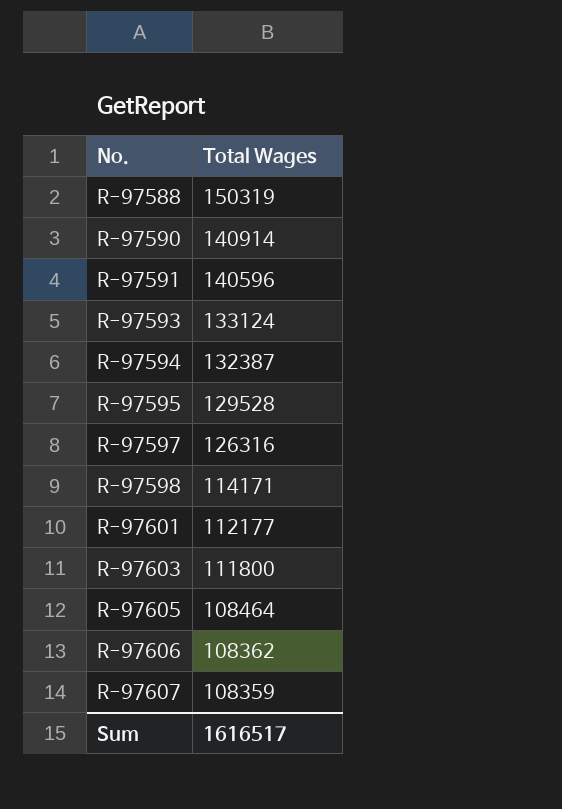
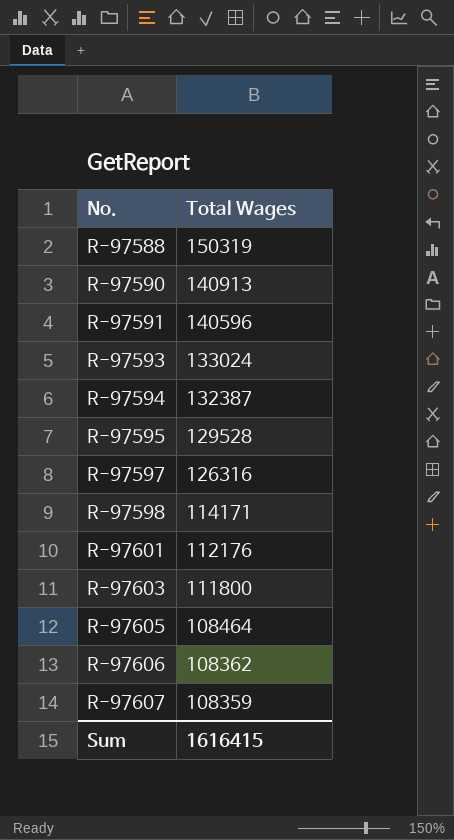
R-97590 | Total Wages: 140914 -> 140913
R-97593 | Total Wages: 133124 -> 133024
R-97601 | Total Wages: 112177 -> 112176
Sum | Total Wages: 1616517 -> 1616415

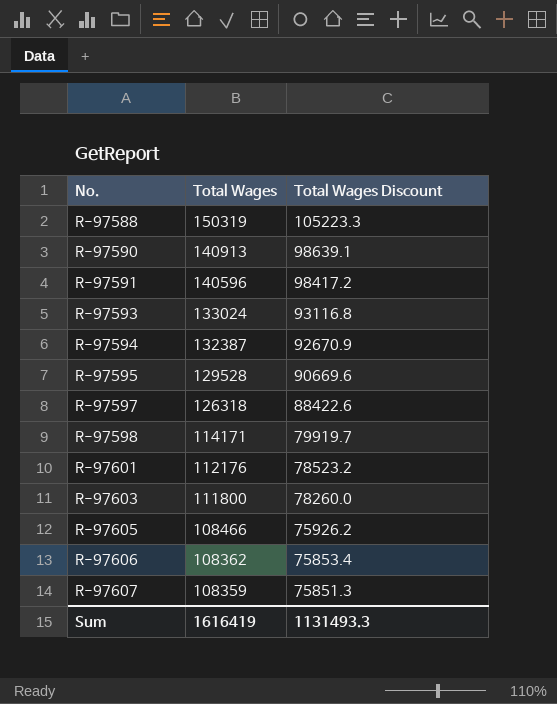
column Total Wages Discount | formula: none -> [Total Wages] * 0.7
R-97597 | Total Wages: 126316 -> 126318
R-97605 | Total Wages: 108464 -> 108466
Sum | Total Wages: 1616415 -> 1616419

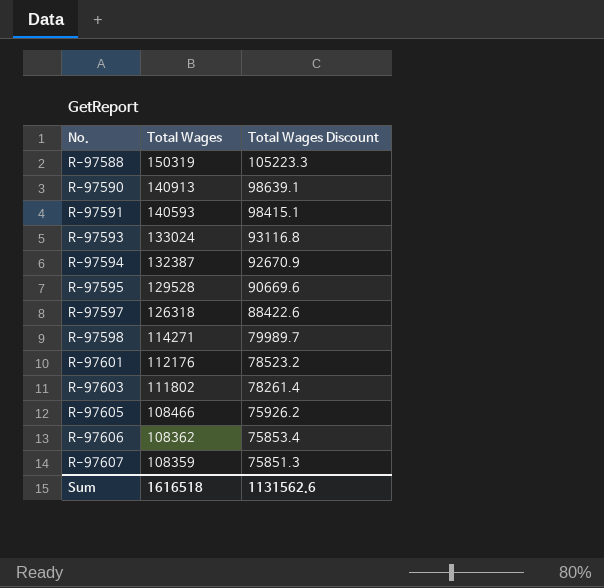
R-97591 | Total Wages: 140596 -> 140593
R-97591 | Total Wages Discount: 98417.2 -> 98415.1
R-97598 | Total Wages: 114171 -> 114271
R-97598 | Total Wages Discount: 79919.7 -> 79989.7
R-97603 | Total Wages: 111800 -> 111802
R-97603 | Total Wages Discount: 78260.0 -> 78261.4
Sum | Total Wages: 1616419 -> 1616518
Sum | Total Wages Discount: 1131493.3 -> 1131562.6

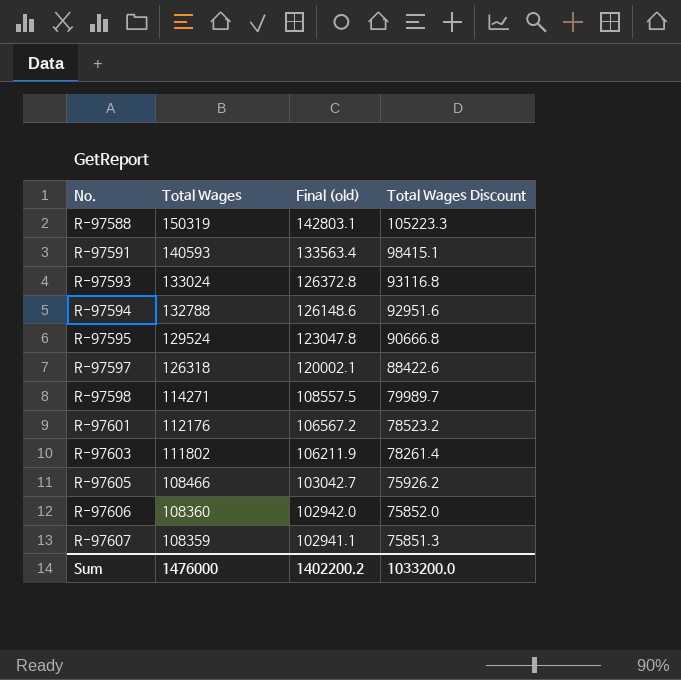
column Final (old) | formula: none -> [Total Wages] * 0.95
row R-97590: 140913 | 98639.1 -> none
R-97594 | Total Wages: 132387 -> 132788
R-97594 | Total Wages Discount: 92670.9 -> 92951.6
R-97595 | Total Wages: 129528 -> 129524
R-97595 | Total Wages Discount: 90669.6 -> 90666.8
R-97606 | Total Wages: 108362 -> 108360
R-97606 | Total Wages Discount: 75853.4 -> 75852.0
Sum | Total Wages: 1616518 -> 1476000
Sum | Total Wages Discount: 1131562.6 -> 1033200.0

